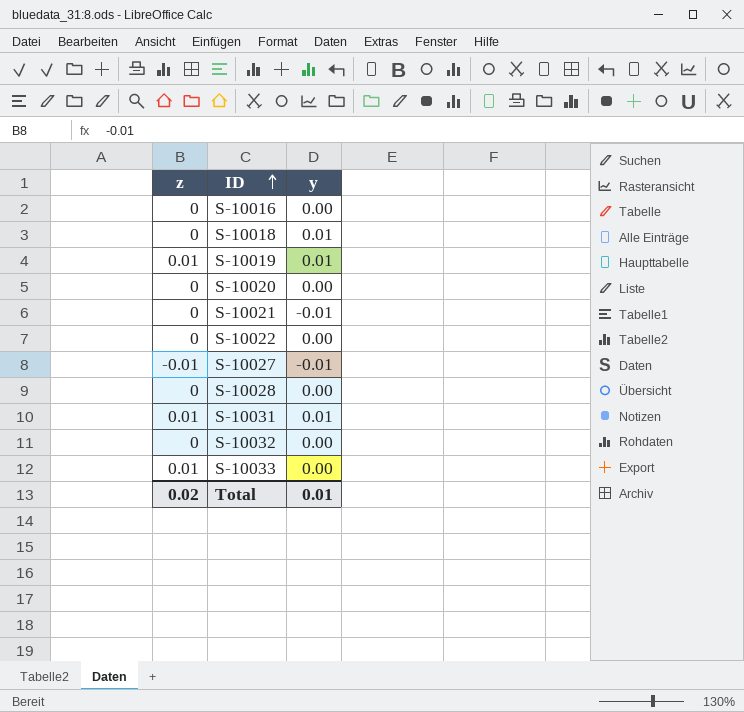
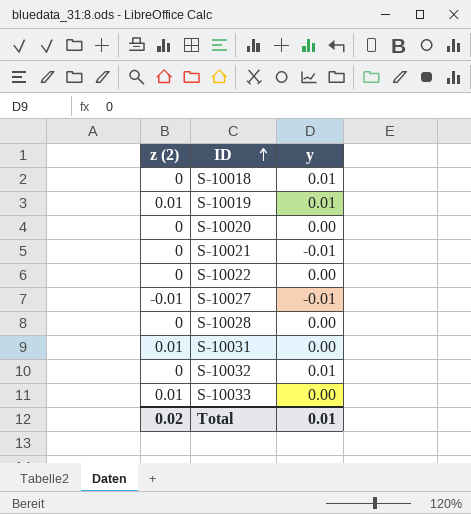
column name: z -> z (2)
row S-10016: 0 | 0.00 -> none
S-10031 | y: 0.01 -> 0.00
S-10032 | y: 0.00 -> 0.01

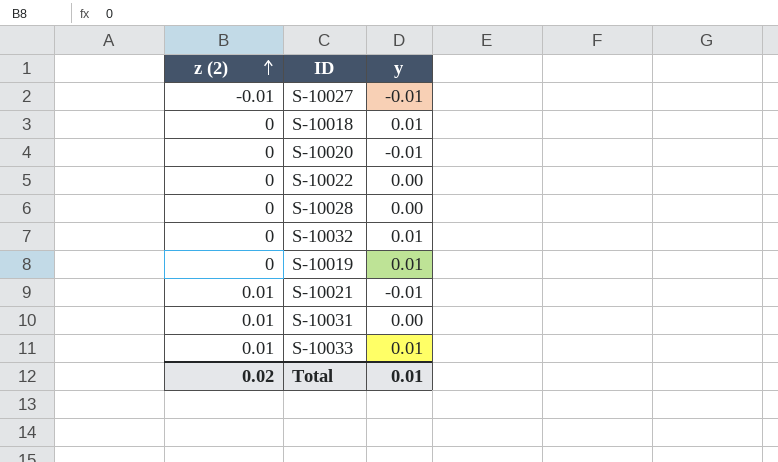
row order: ID ascending -> z (2) ascending
S-10020 | y: 0.00 -> -0.01
S-10019 | z (2): 0.01 -> 0
S-10021 | z (2): 0 -> 0.01
S-10033 | y: 0.00 -> 0.01

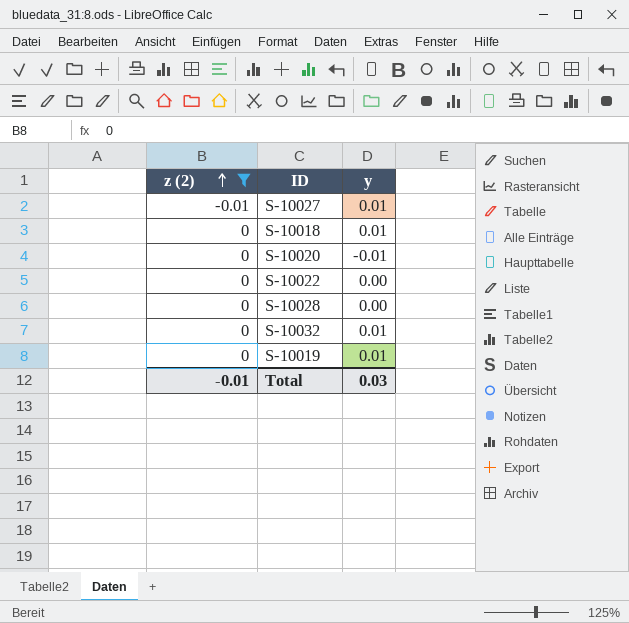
filter: none -> z (2) != 0.01
S-10027 | y: -0.01 -> 0.01
Total | z (2): 0.02 -> -0.01
Total | y: 0.01 -> 0.03

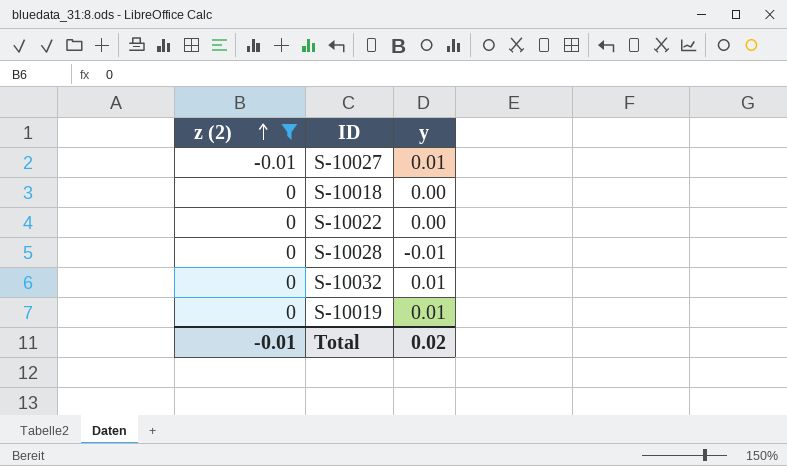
row S-10020: 0 | -0.01 -> none
S-10018 | y: 0.01 -> 0.00
S-10028 | y: 0.00 -> -0.01
Total | y: 0.03 -> 0.02

